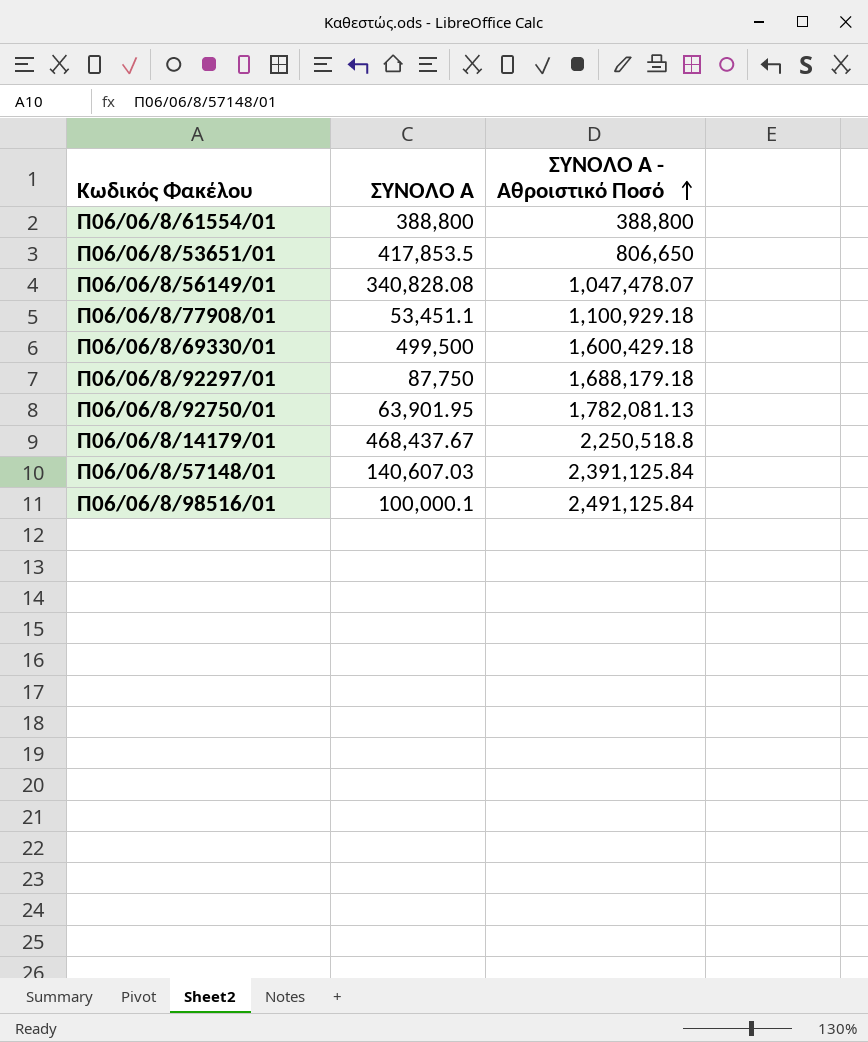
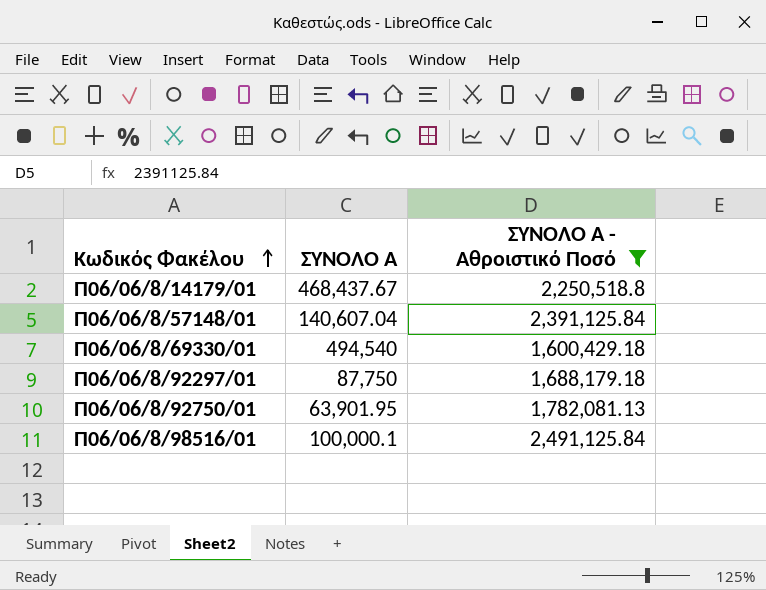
filter: none -> ΣΥΝΟΛΟ Α - Αθροιστικό Ποσό >= 1,600,429.18
row order: ΣΥΝΟΛΟ Α - Αθροιστικό Ποσό ascending -> Κωδικός Φακέλου ascending
Π06/06/8/57148/01 | ΣΥΝΟΛΟ Α: 140,607.03 -> 140,607.04
Π06/06/8/69330/01 | ΣΥΝΟΛΟ Α: 499,500 -> 494,540

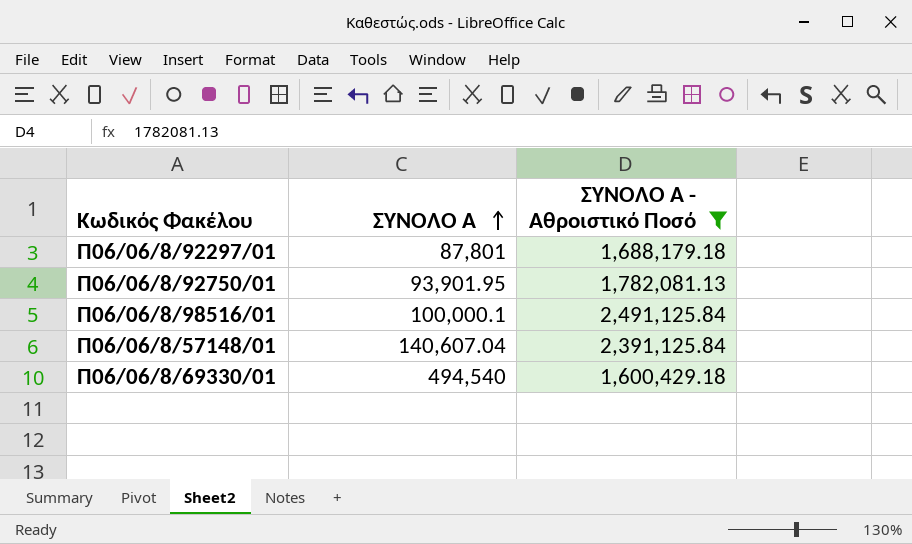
row order: Κωδικός Φακέλου ascending -> ΣΥΝΟΛΟ Α ascending
row Π06/06/8/14179/01: 468,437.67 | 2,250,518.8 -> none
Π06/06/8/92297/01 | ΣΥΝΟΛΟ Α: 87,750 -> 87,801
Π06/06/8/92750/01 | ΣΥΝΟΛΟ Α: 63,901.95 -> 93,901.95

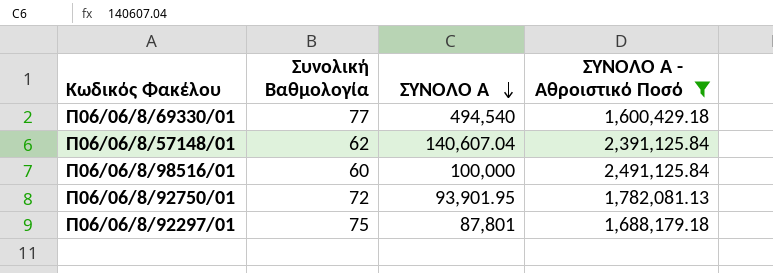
row order: ΣΥΝΟΛΟ Α ascending -> ΣΥΝΟΛΟ Α descending
column Συνολική Βαθμολογία | position: none -> 2
Π06/06/8/98516/01 | ΣΥΝΟΛΟ Α: 100,000.1 -> 100,000

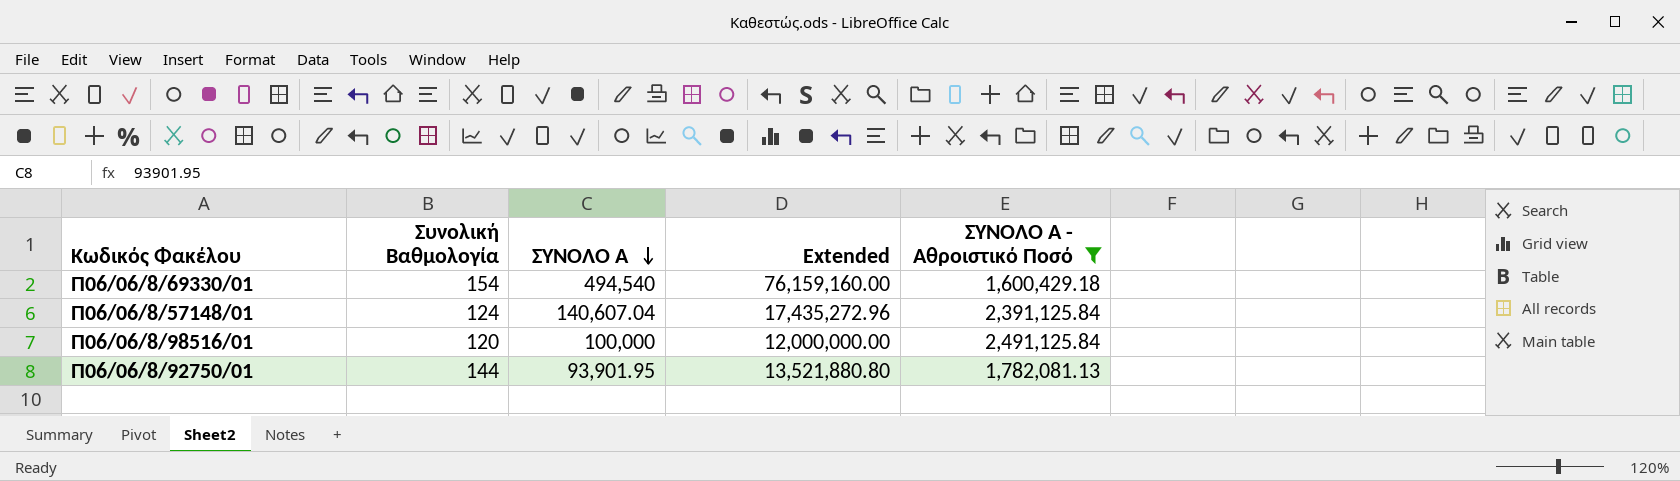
column Extended | formula: none -> [Συνολική Βαθμολογία] * [ΣΥΝΟΛΟ Α]
row Π06/06/8/92297/01: 75 | 87,801 | 1,688,179.18 -> none
Π06/06/8/69330/01 | Συνολική Βαθμολογία: 77 -> 154
Π06/06/8/57148/01 | Συνολική Βαθμολογία: 62 -> 124
Π06/06/8/98516/01 | Συνολική Βαθμολογία: 60 -> 120
Π06/06/8/92750/01 | Συνολική Βαθμολογία: 72 -> 144

